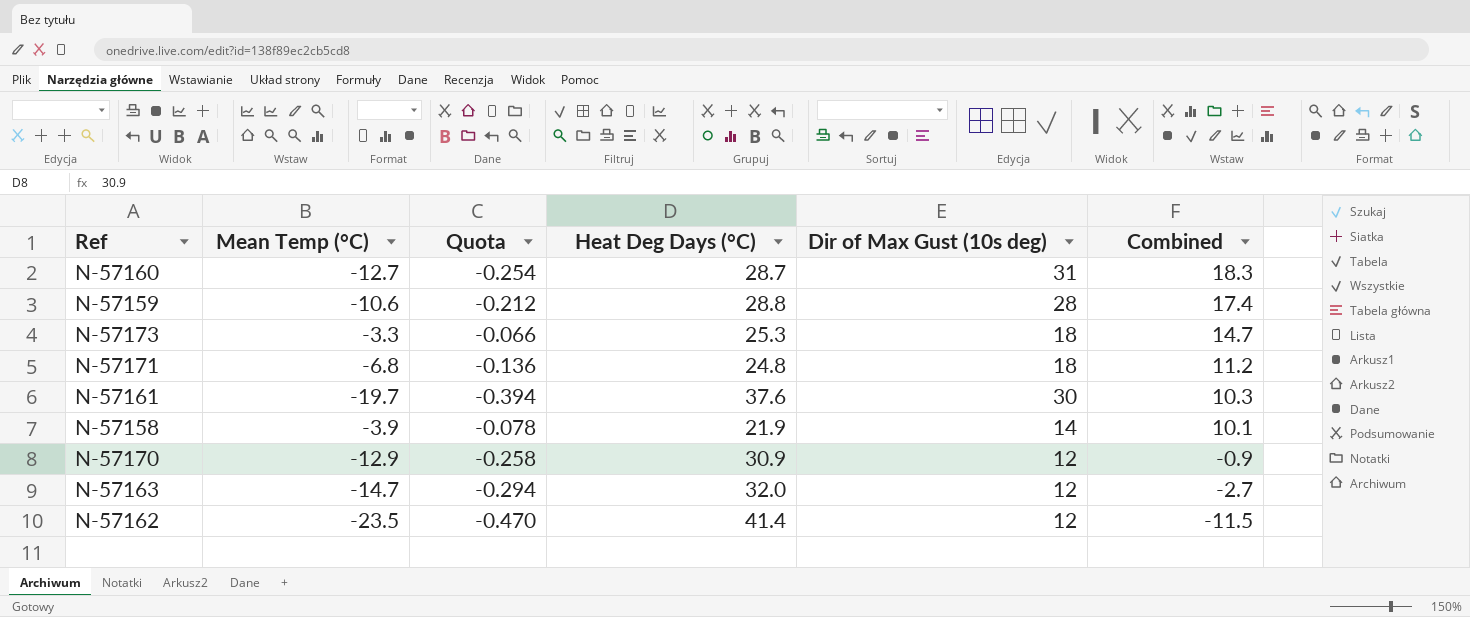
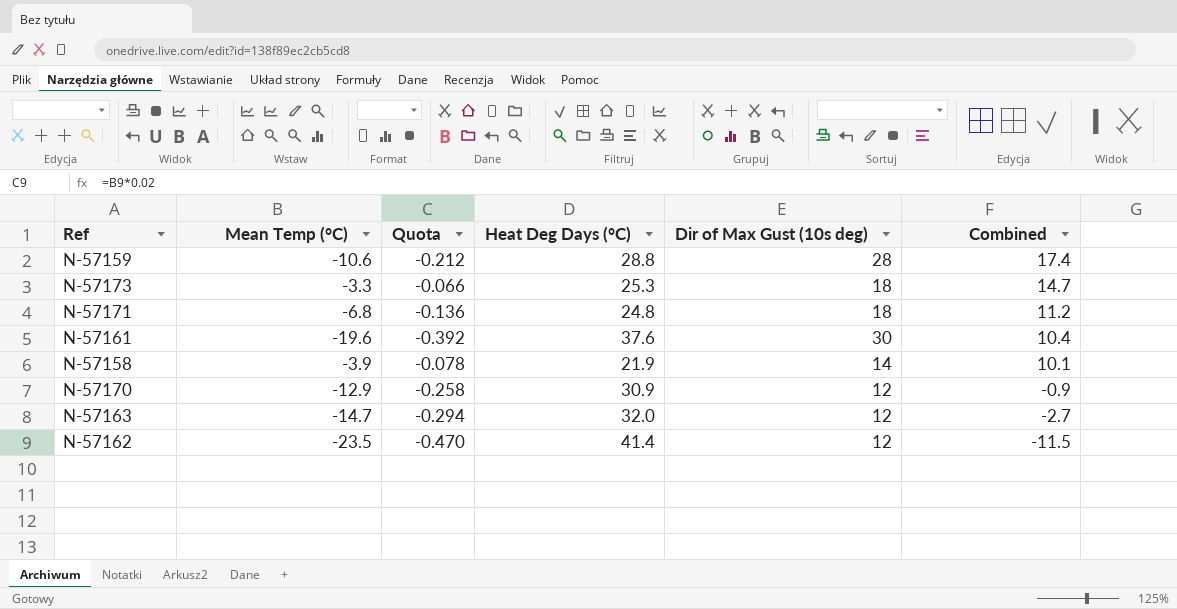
row N-57160: -12.7 | -0.254 | 28.7 | 31 | 18.3 -> none
N-57161 | Mean Temp (°C): -19.7 -> -19.6
N-57161 | Quota: -0.394 -> -0.392
N-57161 | Combined: 10.3 -> 10.4

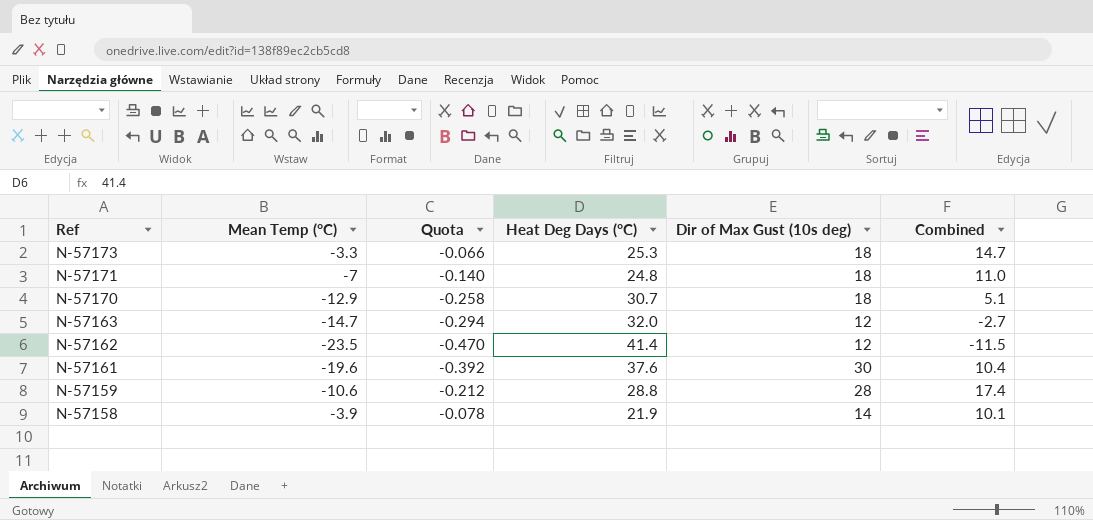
row order: Combined descending -> Ref descending
N-57171 | Mean Temp (°C): -6.8 -> -7
N-57171 | Quota: -0.136 -> -0.140
N-57171 | Combined: 11.2 -> 11.0
N-57170 | Heat Deg Days (°C): 30.9 -> 30.7
N-57170 | Dir of Max Gust (10s deg): 12 -> 18
N-57170 | Combined: -0.9 -> 5.1

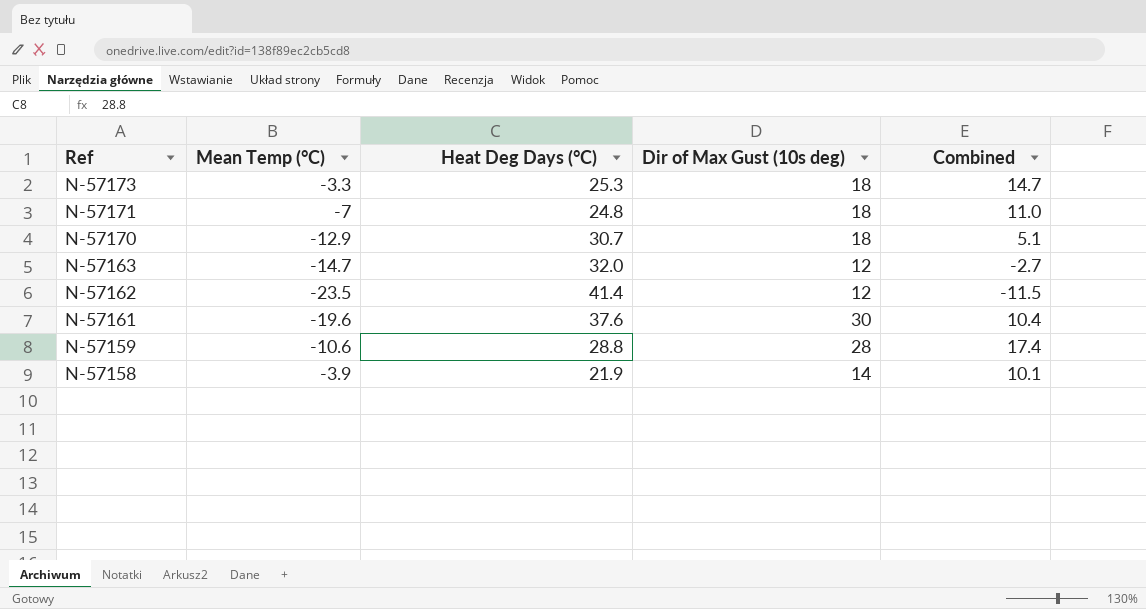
column Quota | formula: [Mean Temp (°C)] * 0.02 -> none

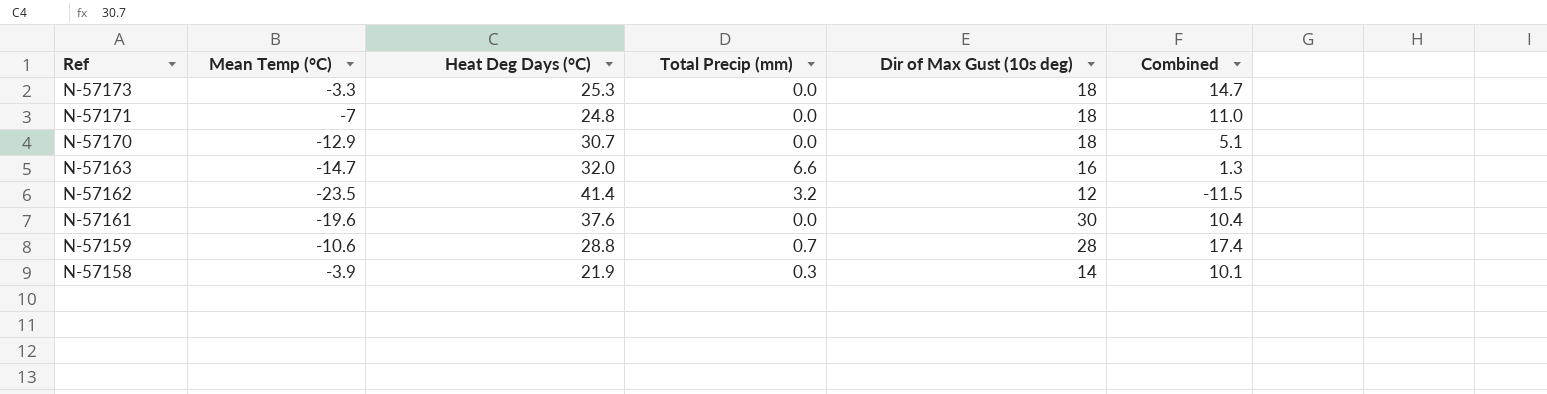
column Total Precip (mm) | position: none -> 4
N-57163 | Dir of Max Gust (10s deg): 12 -> 16
N-57163 | Combined: -2.7 -> 1.3

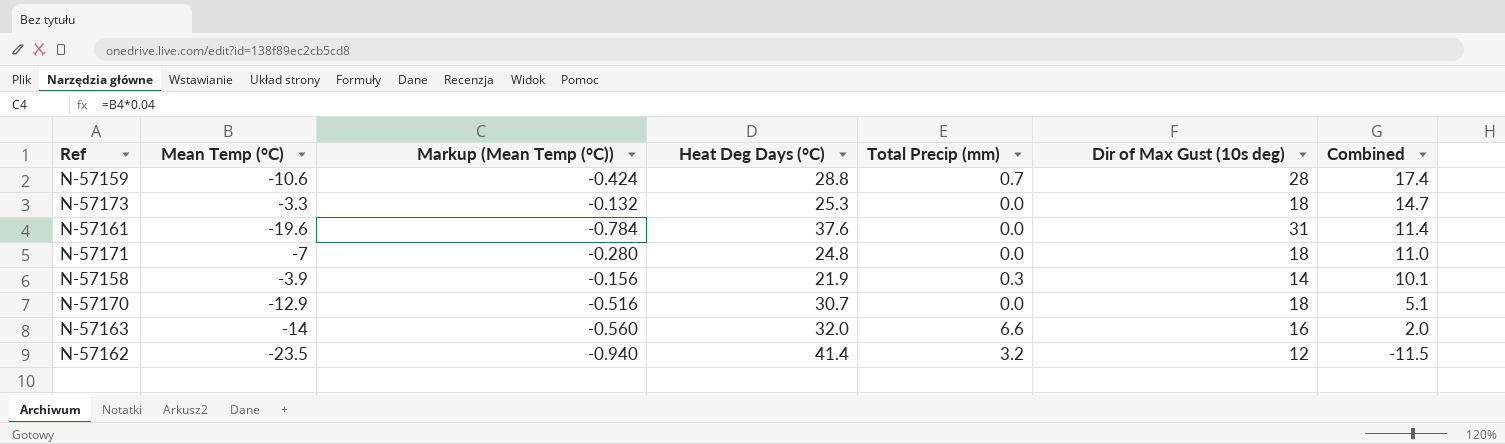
row order: Ref descending -> Combined descending
column Markup (Mean Temp (°C)) | formula: none -> [Mean Temp (°C)] * 0.04
N-57161 | Dir of Max Gust (10s deg): 30 -> 31
N-57161 | Combined: 10.4 -> 11.4
N-57163 | Mean Temp (°C): -14.7 -> -14
N-57163 | Combined: 1.3 -> 2.0

